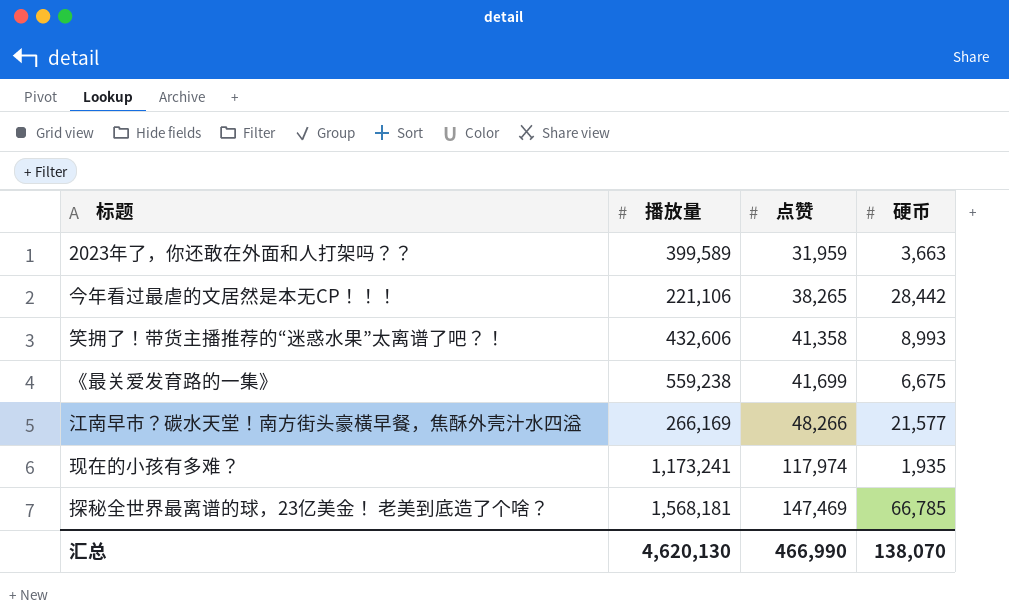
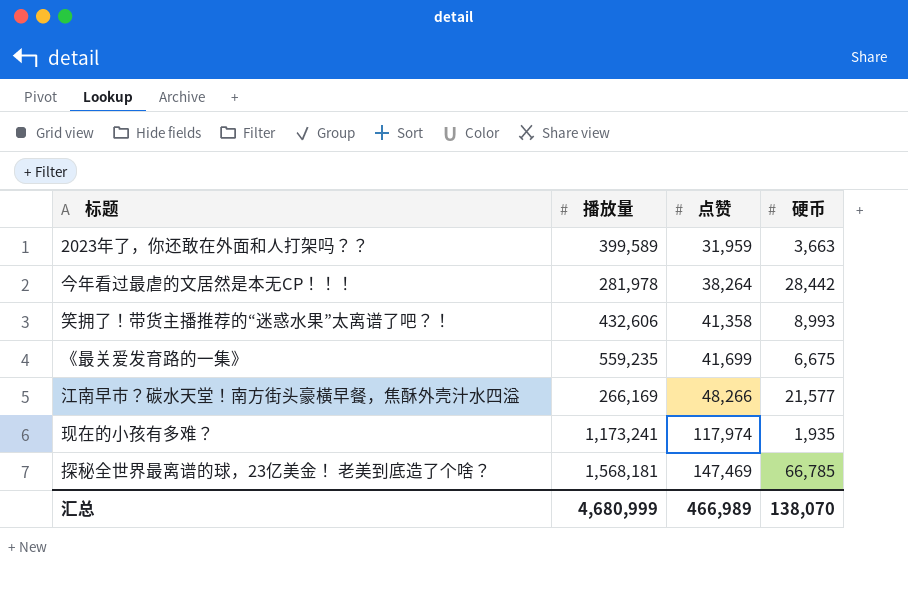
今年看过最虐的文居然是本无CP！！！ | 播放量: 221,106 -> 281,978
今年看过最虐的文居然是本无CP！！！ | 点赞: 38,265 -> 38,264
《最关爱发育路的一集》 | 播放量: 559,238 -> 559,235
汇总 | 播放量: 4,620,130 -> 4,680,999
汇总 | 点赞: 466,990 -> 466,989

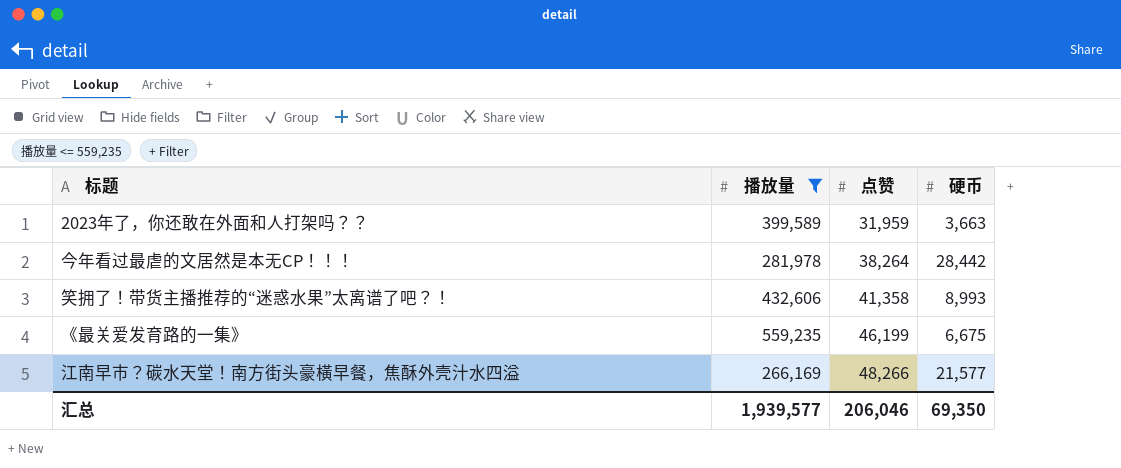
filter: none -> 播放量 <= 559,235
《最关爱发育路的一集》 | 点赞: 41,699 -> 46,199
汇总 | 播放量: 4,680,999 -> 1,939,577
汇总 | 点赞: 466,989 -> 206,046
汇总 | 硬币: 138,070 -> 69,350

